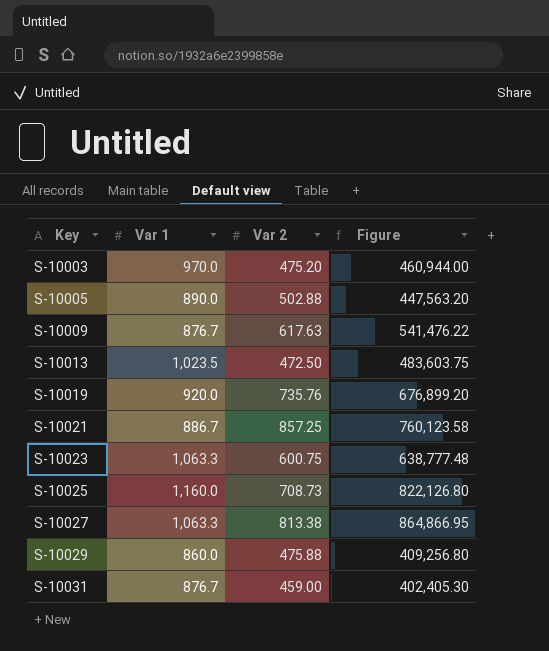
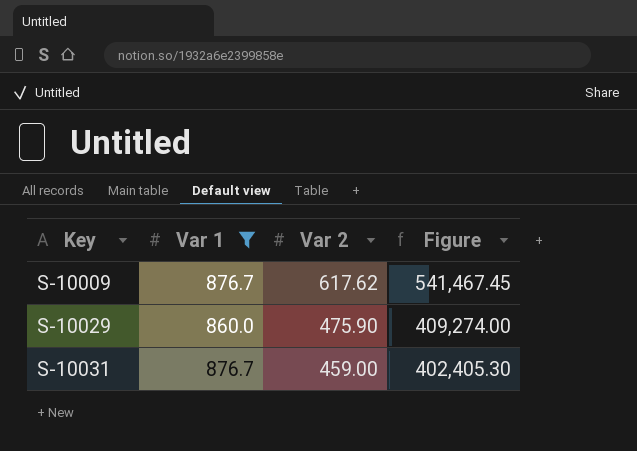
filter: none -> Var 1 <= 876.7
S-10009 | Var 2: 617.63 -> 617.62
S-10009 | Figure: 541,476.22 -> 541,467.45
S-10029 | Var 2: 475.88 -> 475.90
S-10029 | Figure: 409,256.80 -> 409,274.00

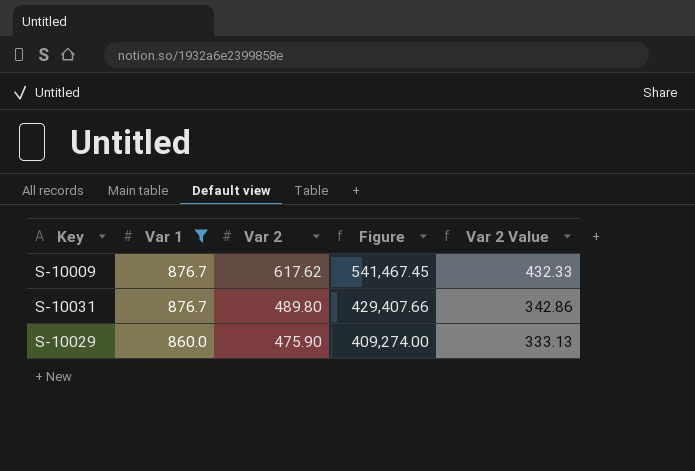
row order: Key ascending -> Var 1 descending
column Var 2 Value | formula: none -> [Var 2] * 0.7
S-10031 | Var 2: 459.00 -> 489.80
S-10031 | Figure: 402,405.30 -> 429,407.66

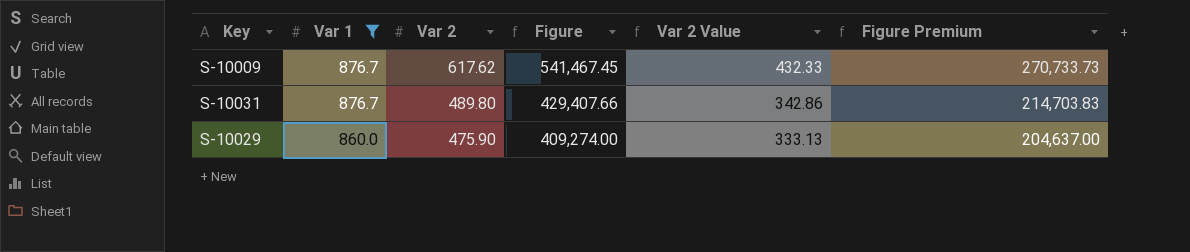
column Figure Premium | formula: none -> [Figure] * 0.5

